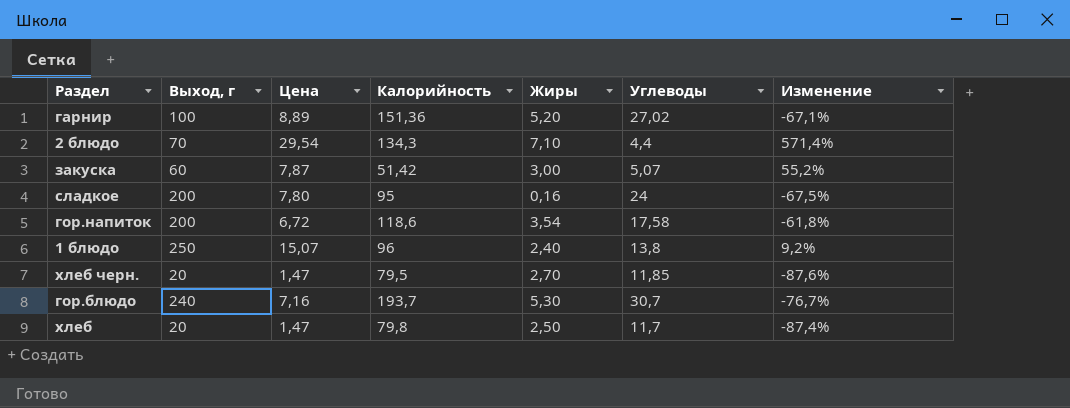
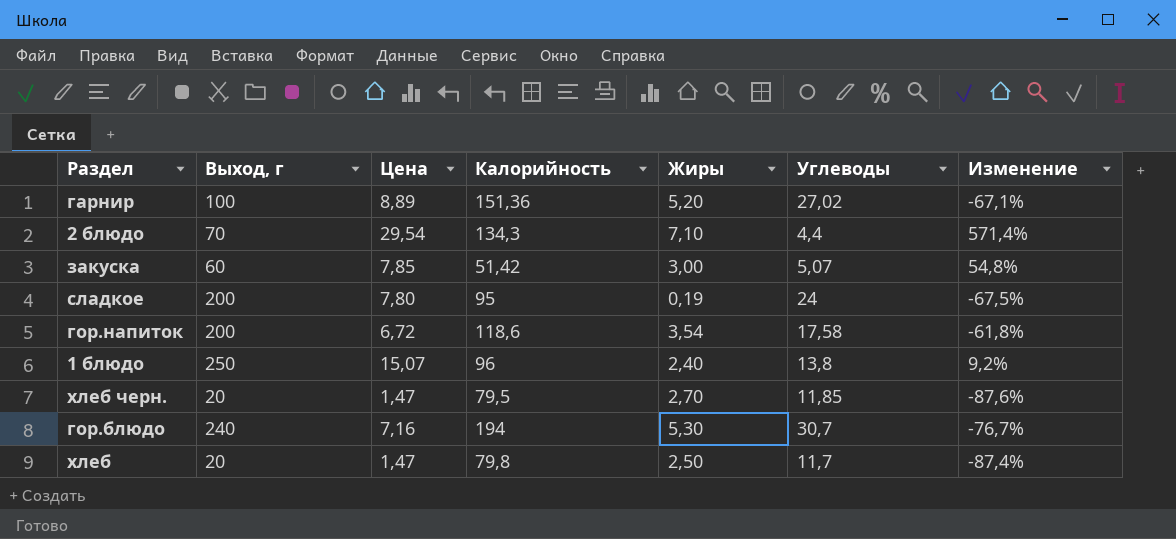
закуска | Цена: 7,87 -> 7,85
закуска | Изменение: 55,2% -> 54,8%
сладкое | Жиры: 0,16 -> 0,19
гор.блюдо | Калорийность: 193,7 -> 194

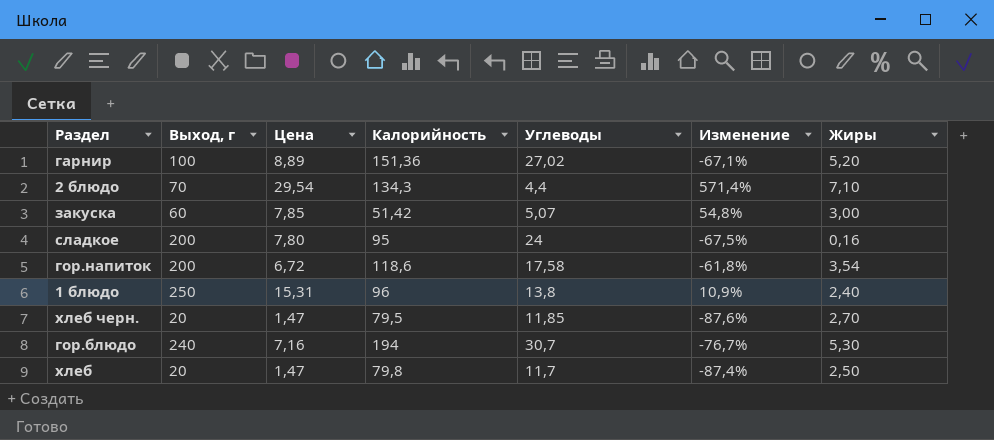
column Жиры | position: 5 -> 7
сладкое | Жиры: 0,19 -> 0,16
1 блюдо | Цена: 15,07 -> 15,31
1 блюдо | Изменение: 9,2% -> 10,9%

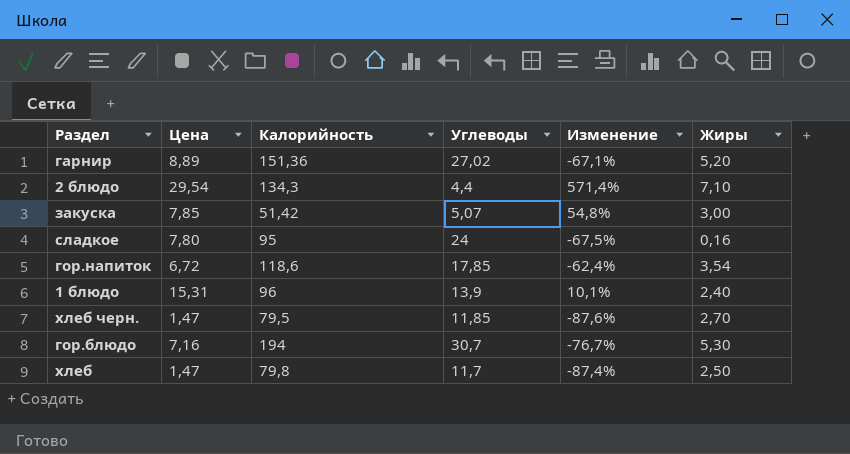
column Выход, г | position: 2 -> none
гор.напиток | Углеводы: 17,58 -> 17,85
гор.напиток | Изменение: -61,8% -> -62,4%
1 блюдо | Углеводы: 13,8 -> 13,9
1 блюдо | Изменение: 10,9% -> 10,1%

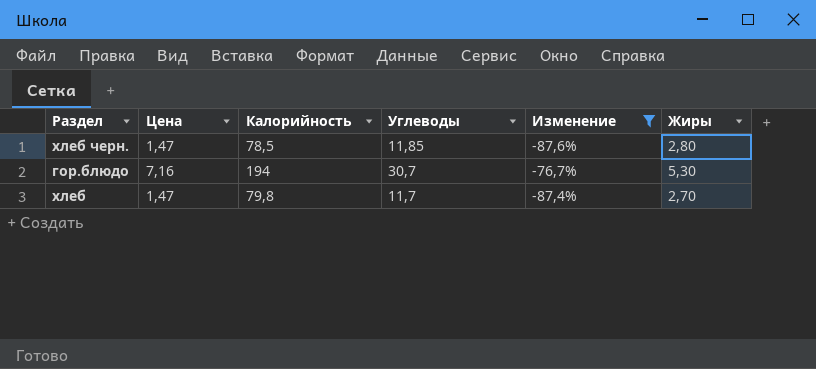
filter: none -> Изменение <= -76,7%
хлеб черн. | Калорийность: 79,5 -> 78,5
хлеб черн. | Жиры: 2,70 -> 2,80
хлеб | Жиры: 2,50 -> 2,70

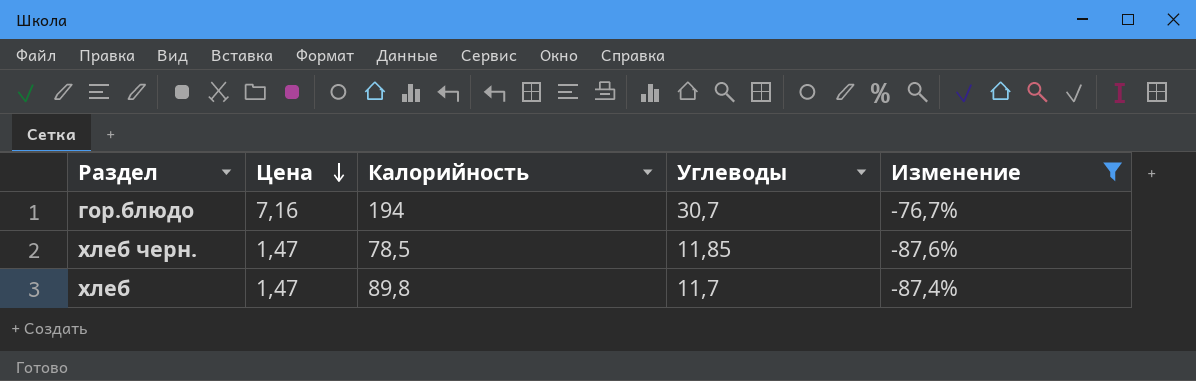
row order: none -> Цена descending
column Жиры | position: 6 -> none
хлеб | Калорийность: 79,8 -> 89,8

